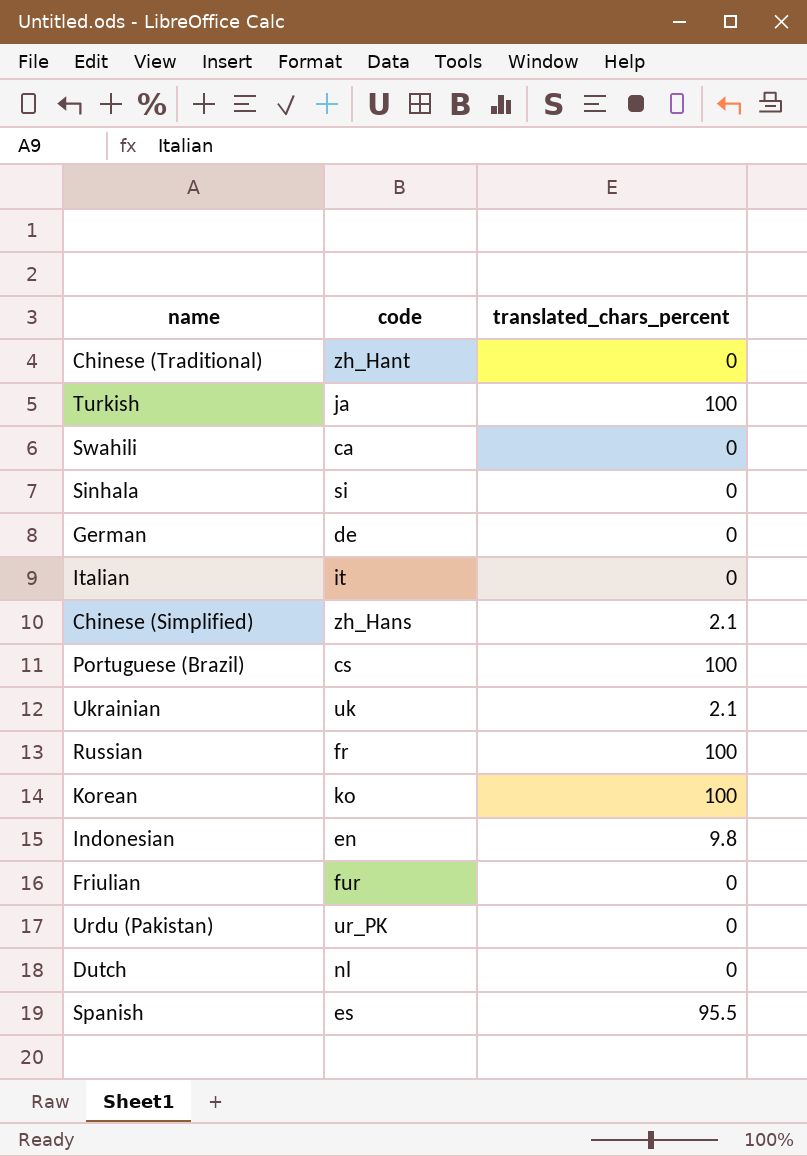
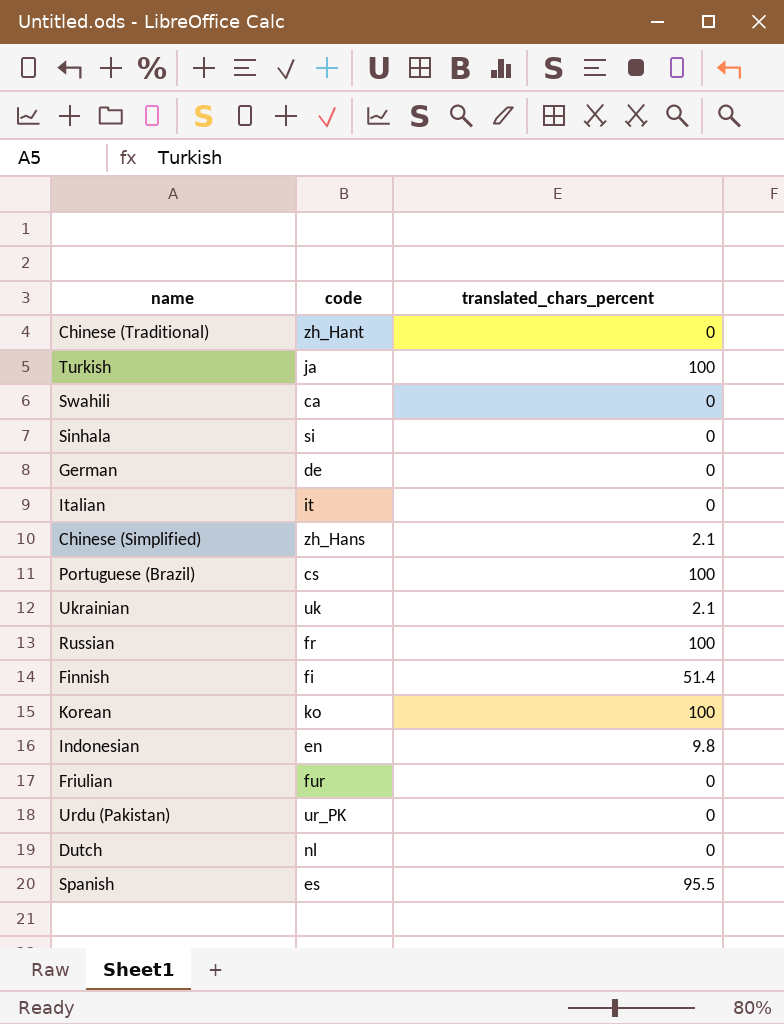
row Finnish: none -> fi | 51.4

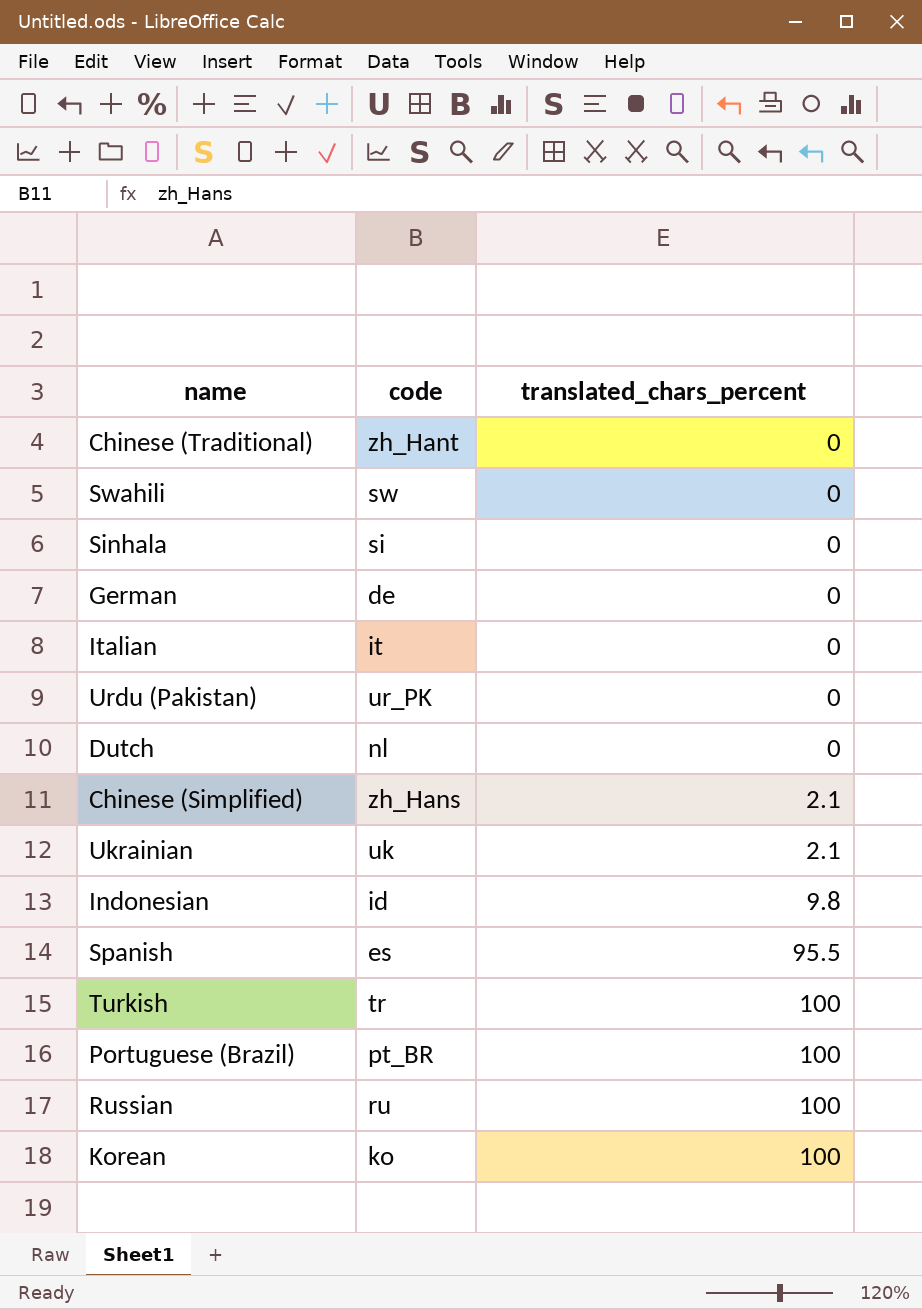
row order: none -> translated_chars_percent ascending
row Finnish: fi | 51.4 -> none
row Friulian: fur | 0 -> none
Swahili | code: ca -> sw
Indonesian | code: en -> id
Turkish | code: ja -> tr
Portuguese (Brazil) | code: cs -> pt_BR
Russian | code: fr -> ru

